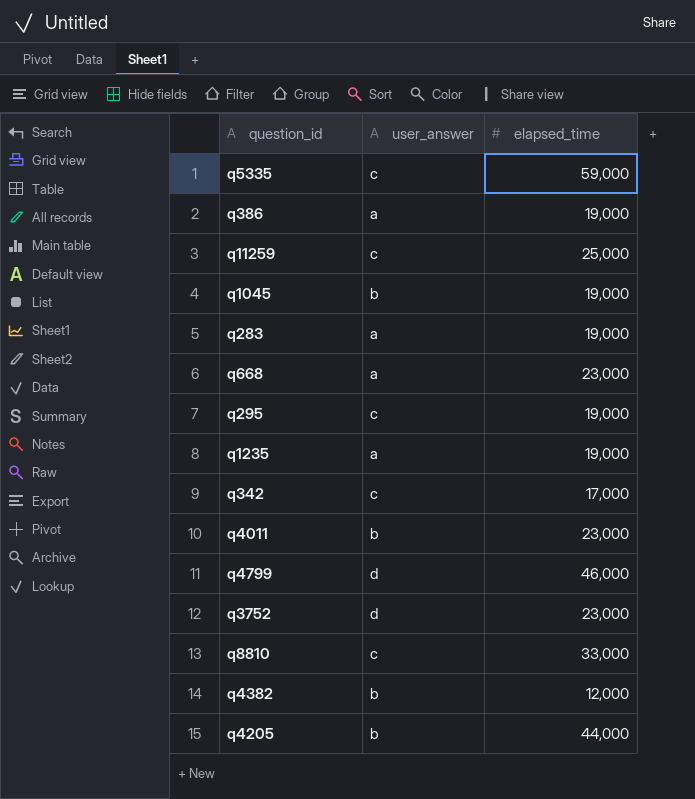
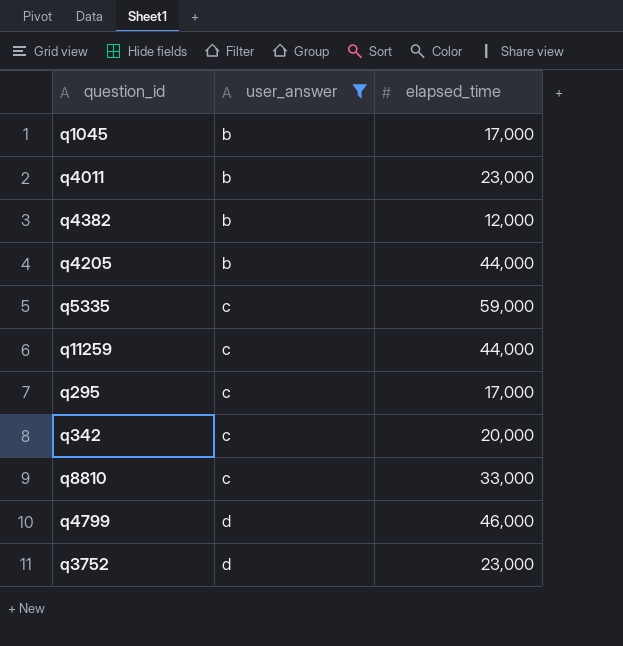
filter: none -> user_answer != a
row order: none -> user_answer ascending
q1045 | elapsed_time: 19,000 -> 17,000
q11259 | elapsed_time: 25,000 -> 44,000
q295 | elapsed_time: 19,000 -> 17,000
q342 | elapsed_time: 17,000 -> 20,000

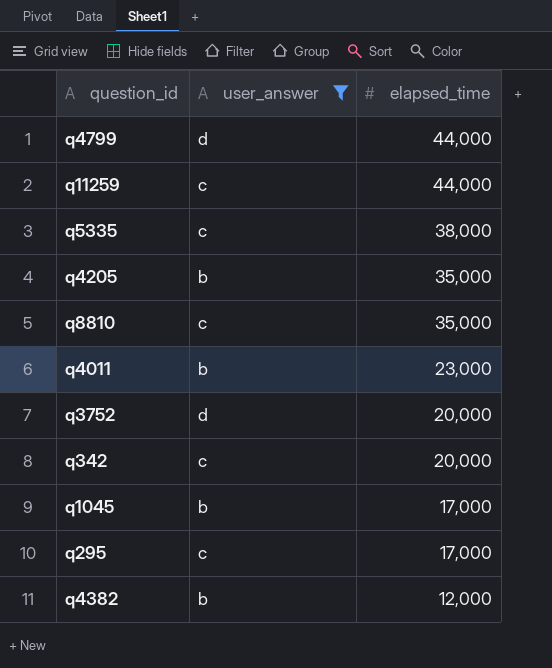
row order: user_answer ascending -> elapsed_time descending
q4799 | elapsed_time: 46,000 -> 44,000
q5335 | elapsed_time: 59,000 -> 38,000
q4205 | elapsed_time: 44,000 -> 35,000
q8810 | elapsed_time: 33,000 -> 35,000
q3752 | elapsed_time: 23,000 -> 20,000

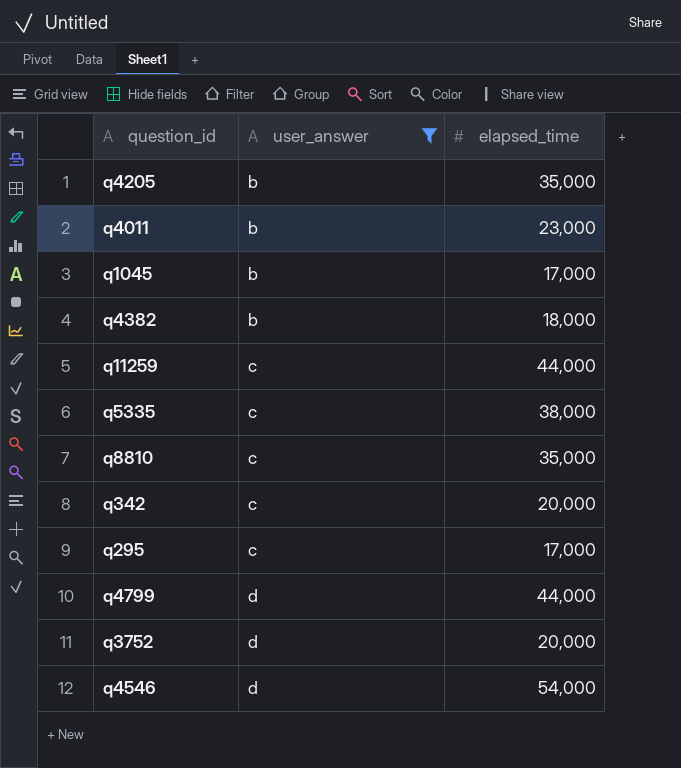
row order: elapsed_time descending -> user_answer ascending
q4382 | elapsed_time: 12,000 -> 18,000
row q4546: none -> d | 54,000

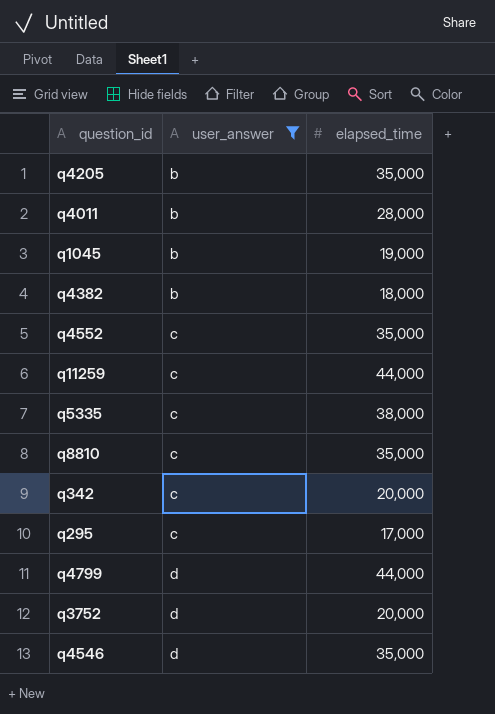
q4011 | elapsed_time: 23,000 -> 28,000
q1045 | elapsed_time: 17,000 -> 19,000
row q4552: none -> c | 35,000
q4546 | elapsed_time: 54,000 -> 35,000

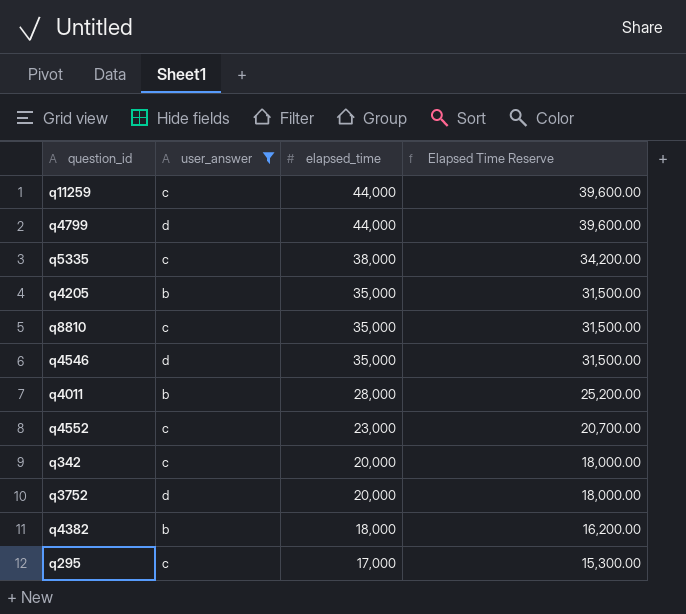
row order: user_answer ascending -> elapsed_time descending
column Elapsed Time Reserve | formula: none -> [elapsed_time] * 0.9
row q1045: b | 19,000 -> none
q4552 | elapsed_time: 35,000 -> 23,000

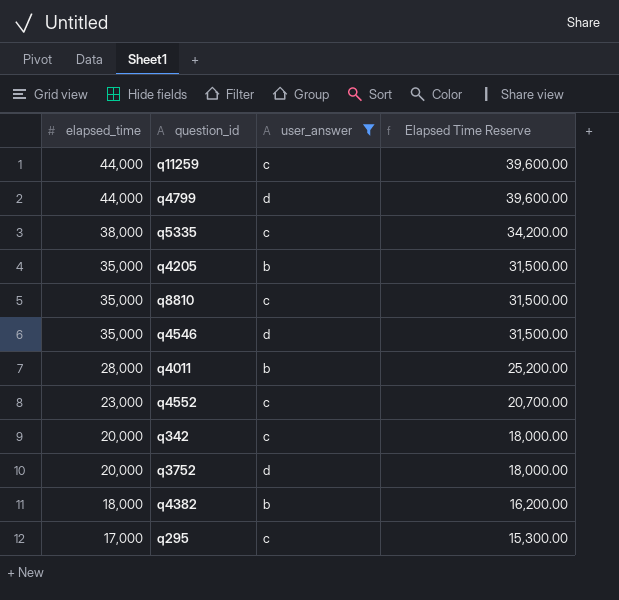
column elapsed_time | position: 3 -> 1

